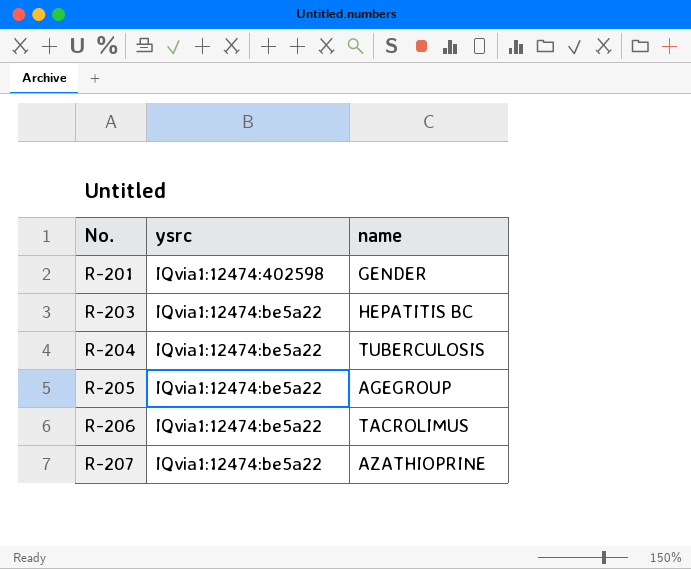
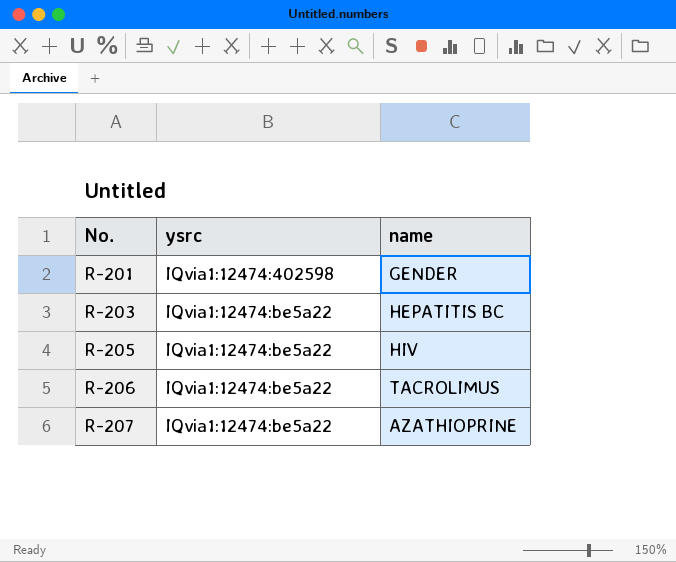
row R-204: IQvia1:12474:be5a22 | TUBERCULOSIS -> none
R-205 | name: AGEGROUP -> HIV

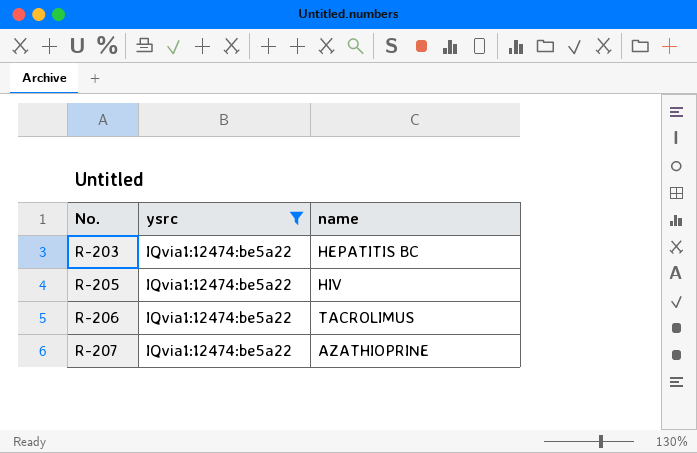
filter: none -> ysrc = IQvia1:12474:be5a22

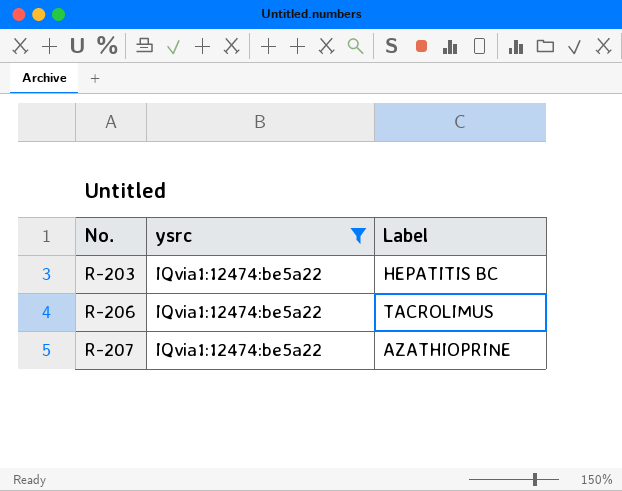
column name: name -> Label
row R-205: IQvia1:12474:be5a22 | HIV -> none

